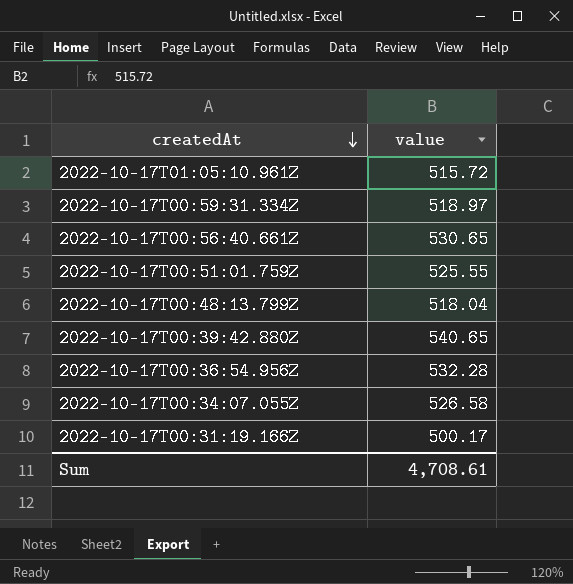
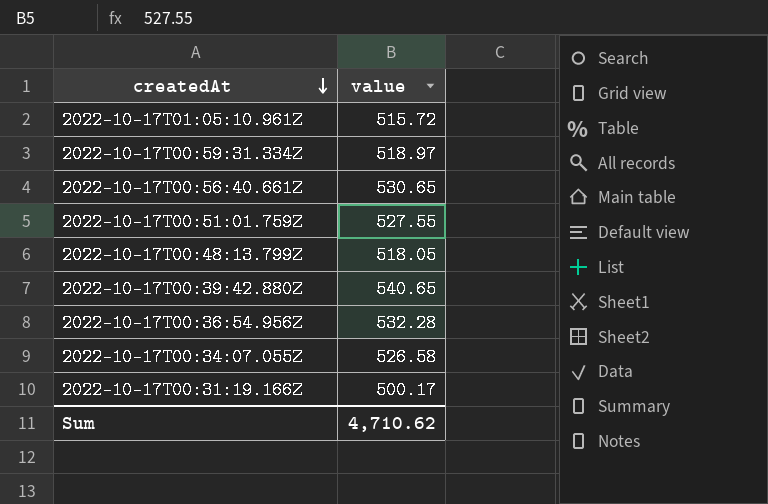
2022-10-17T00:51:01.759Z | value: 525.55 -> 527.55
2022-10-17T00:48:13.799Z | value: 518.04 -> 518.05
Sum | value: 4,708.61 -> 4,710.62

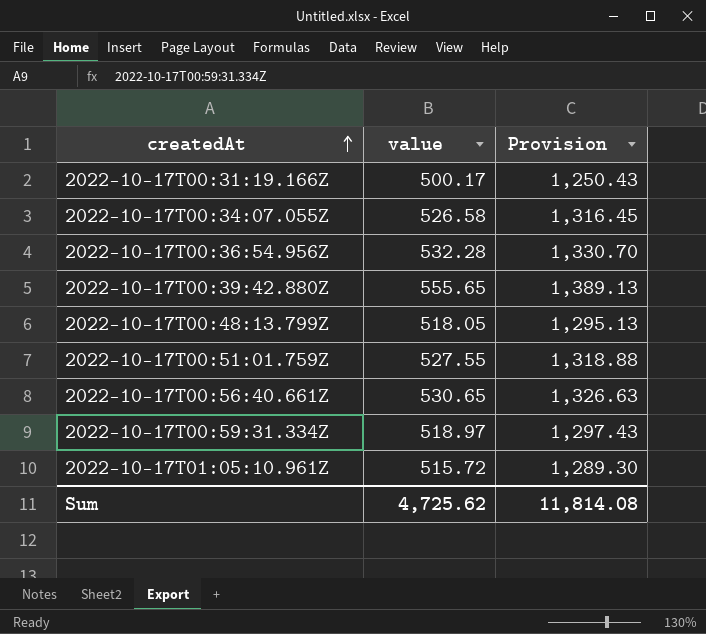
row order: createdAt descending -> createdAt ascending
column Provision | formula: none -> [value] * 2.5
2022-10-17T00:39:42.880Z | value: 540.65 -> 555.65
Sum | value: 4,710.62 -> 4,725.62

